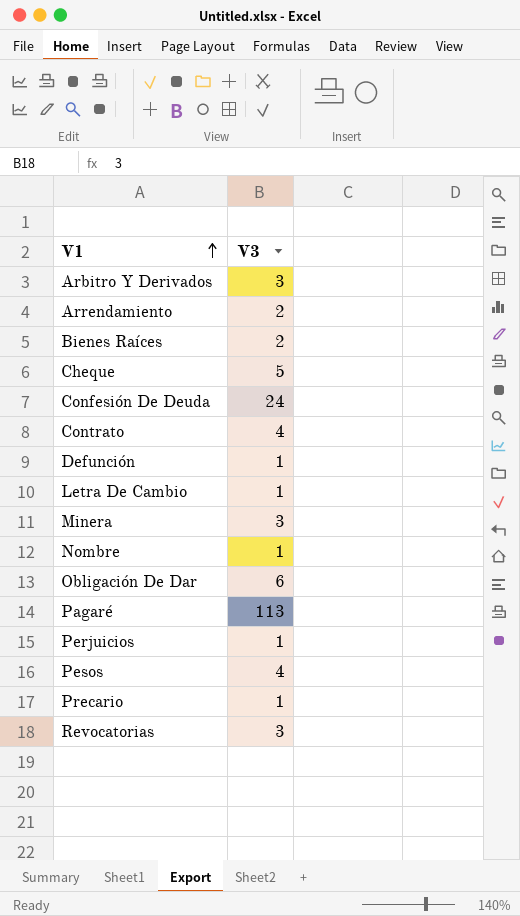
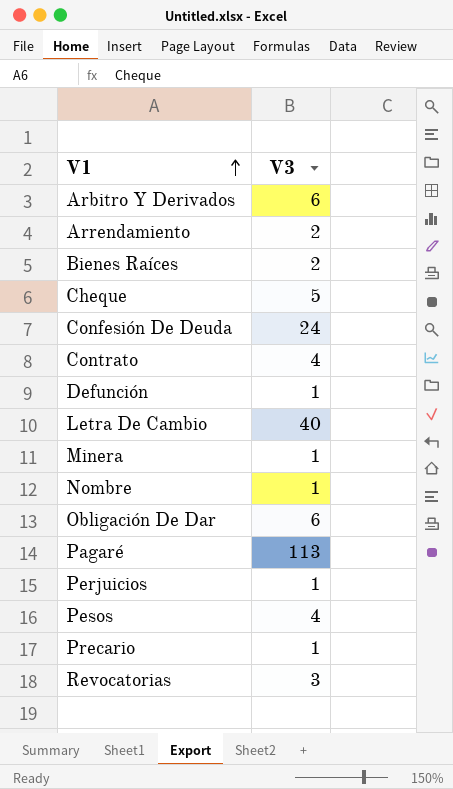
Arbitro Y Derivados | V3: 3 -> 6
Letra De Cambio | V3: 1 -> 40
Minera | V3: 3 -> 1

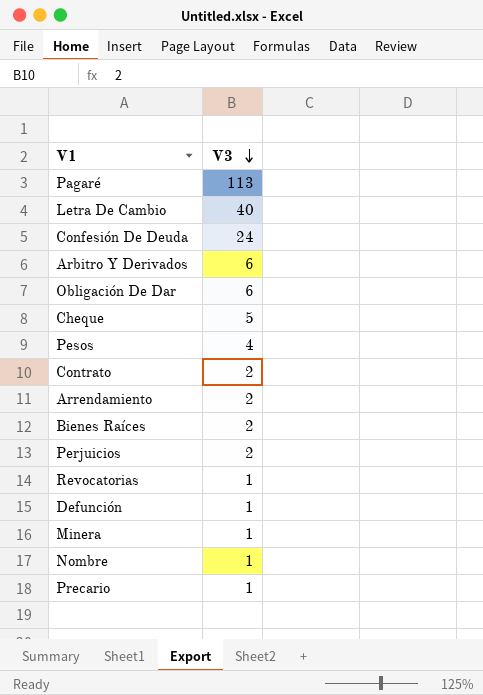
row order: V1 ascending -> V3 descending
Contrato | V3: 4 -> 2
Perjuicios | V3: 1 -> 2
Revocatorias | V3: 3 -> 1

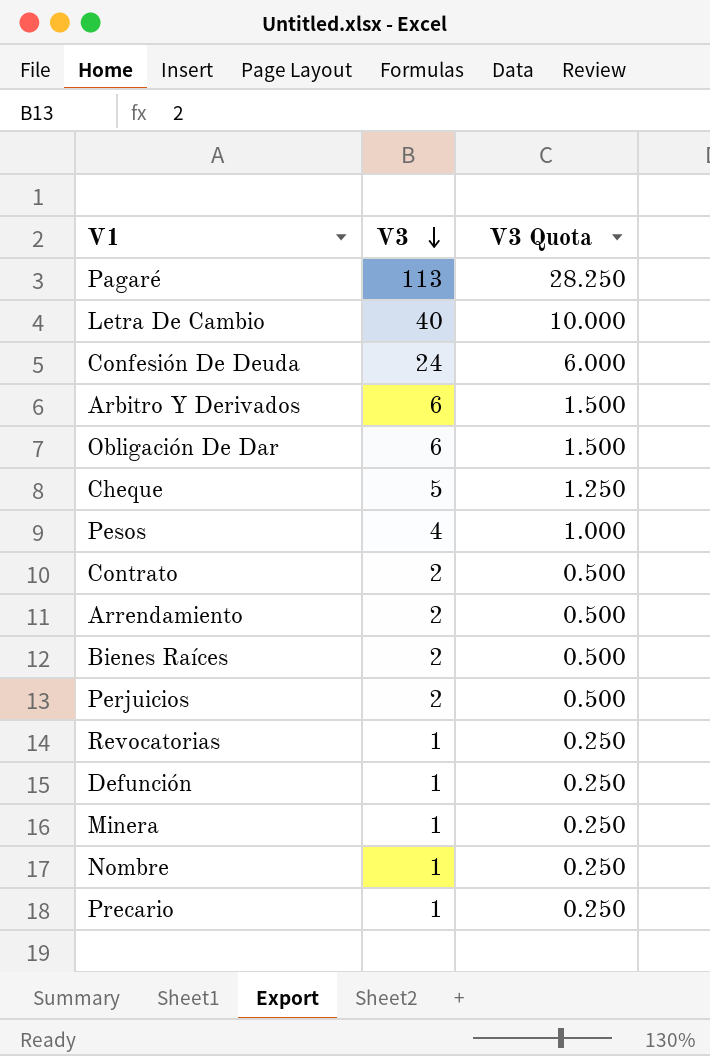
column V3 Quota | formula: none -> [V3] * 0.25

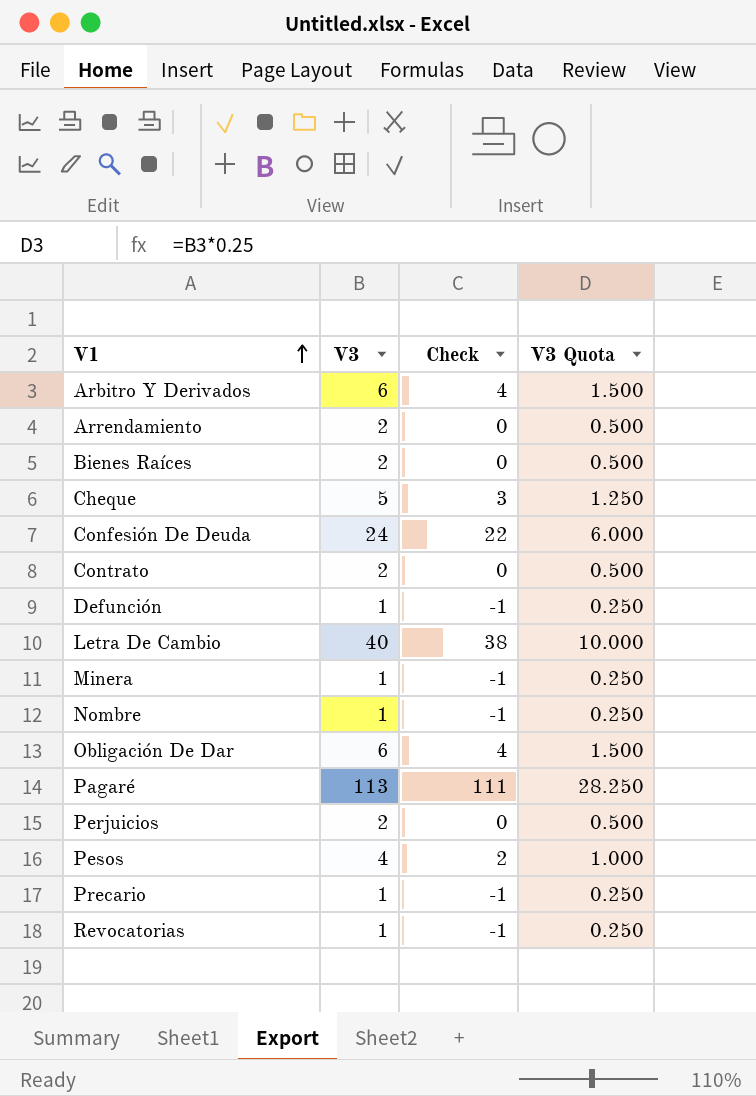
row order: V3 descending -> V1 ascending
column Check | formula: none -> [V3] - 2

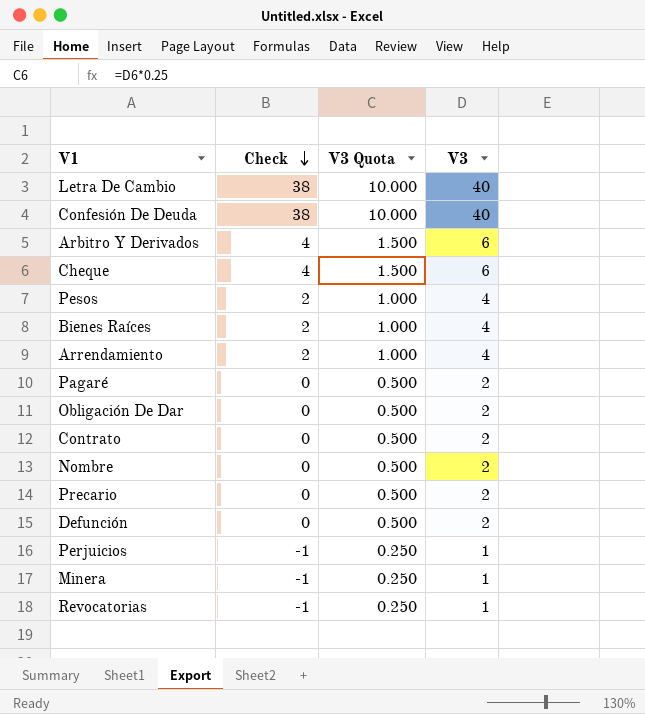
row order: V1 ascending -> Check descending
column V3 | position: 2 -> 4
Confesión De Deuda | Check: 22 -> 38
Confesión De Deuda | V3 Quota: 6.000 -> 10.000
Confesión De Deuda | V3: 24 -> 40
Cheque | Check: 3 -> 4
Cheque | V3 Quota: 1.250 -> 1.500
Cheque | V3: 5 -> 6
Bienes Raíces | Check: 0 -> 2
Bienes Raíces | V3 Quota: 0.500 -> 1.000
Bienes Raíces | V3: 2 -> 4
Arrendamiento | Check: 0 -> 2
Arrendamiento | V3 Quota: 0.500 -> 1.000
Arrendamiento | V3: 2 -> 4
Pagaré | Check: 111 -> 0
Pagaré | V3 Quota: 28.250 -> 0.500
Pagaré | V3: 113 -> 2
Obligación De Dar | Check: 4 -> 0
Obligación De Dar | V3 Quota: 1.500 -> 0.500
Obligación De Dar | V3: 6 -> 2
Nombre | Check: -1 -> 0
Nombre | V3 Quota: 0.250 -> 0.500
Nombre | V3: 1 -> 2
Precario | Check: -1 -> 0
Precario | V3 Quota: 0.250 -> 0.500
Precario | V3: 1 -> 2
Defunción | Check: -1 -> 0
Defunción | V3 Quota: 0.250 -> 0.500
Defunción | V3: 1 -> 2
Perjuicios | Check: 0 -> -1
Perjuicios | V3 Quota: 0.500 -> 0.250
Perjuicios | V3: 2 -> 1

